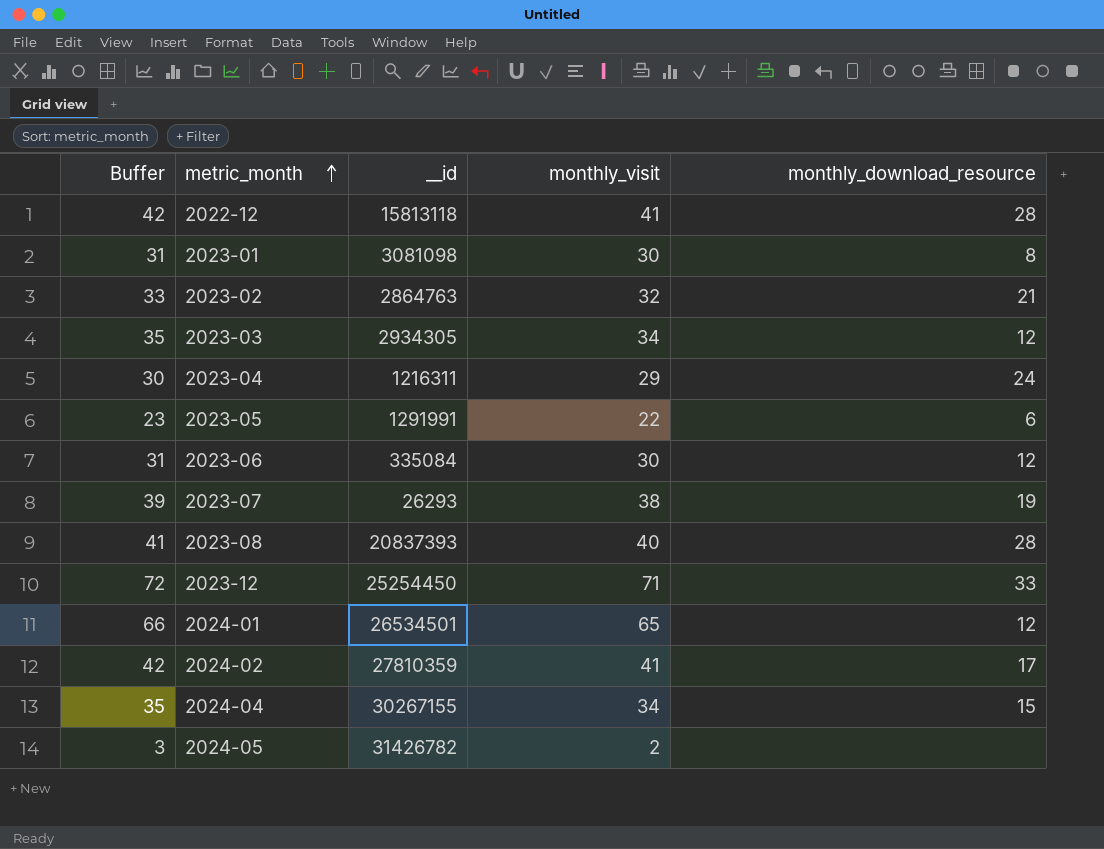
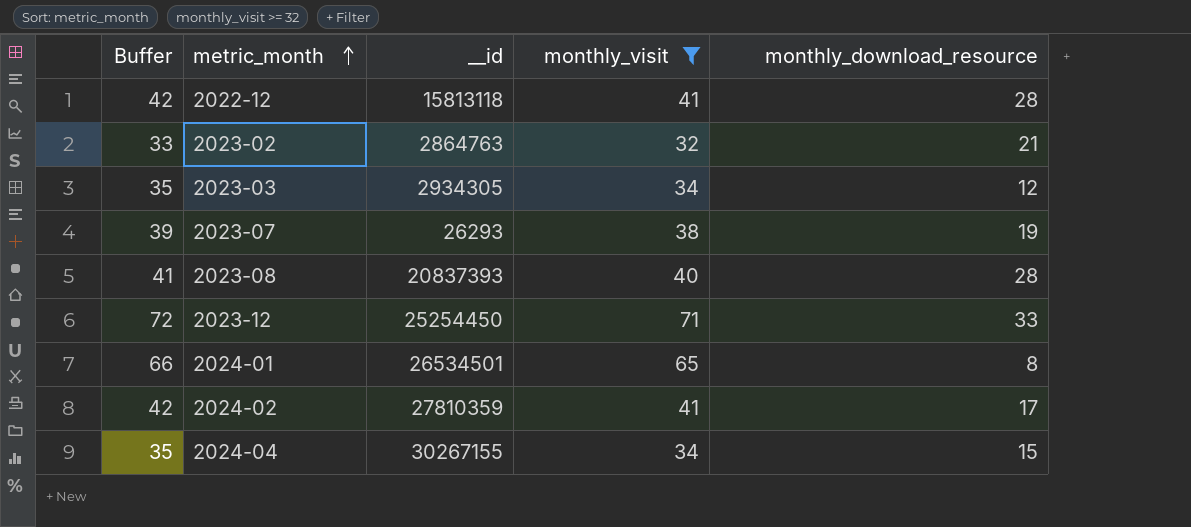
filter: none -> monthly_visit >= 32
2024-01 | monthly_download_resource: 12 -> 8

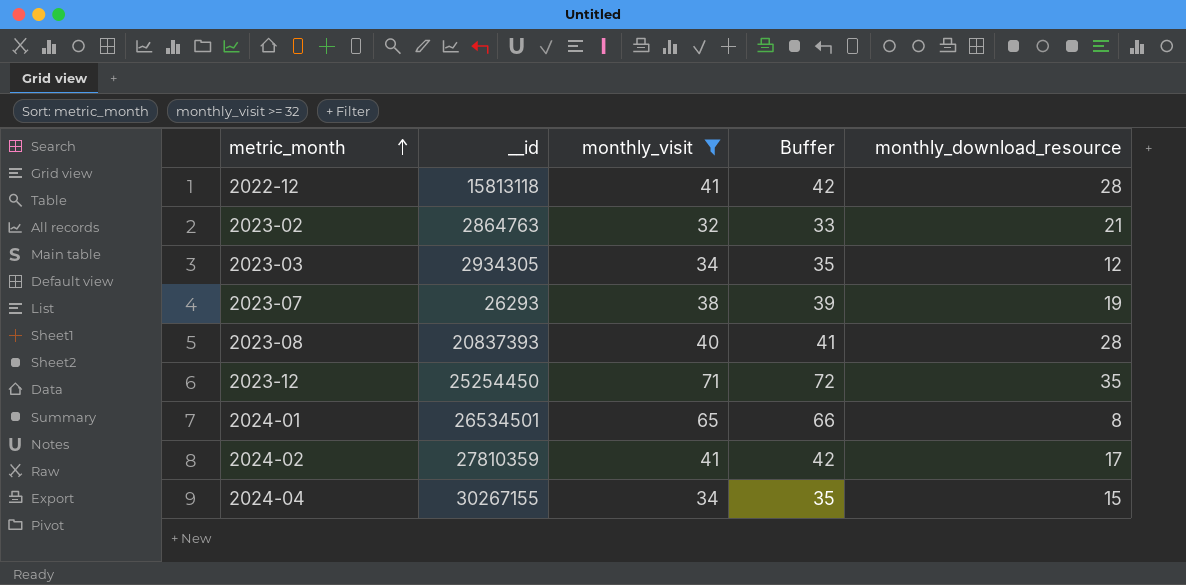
column Buffer | position: 1 -> 4
2023-12 | monthly_download_resource: 33 -> 35

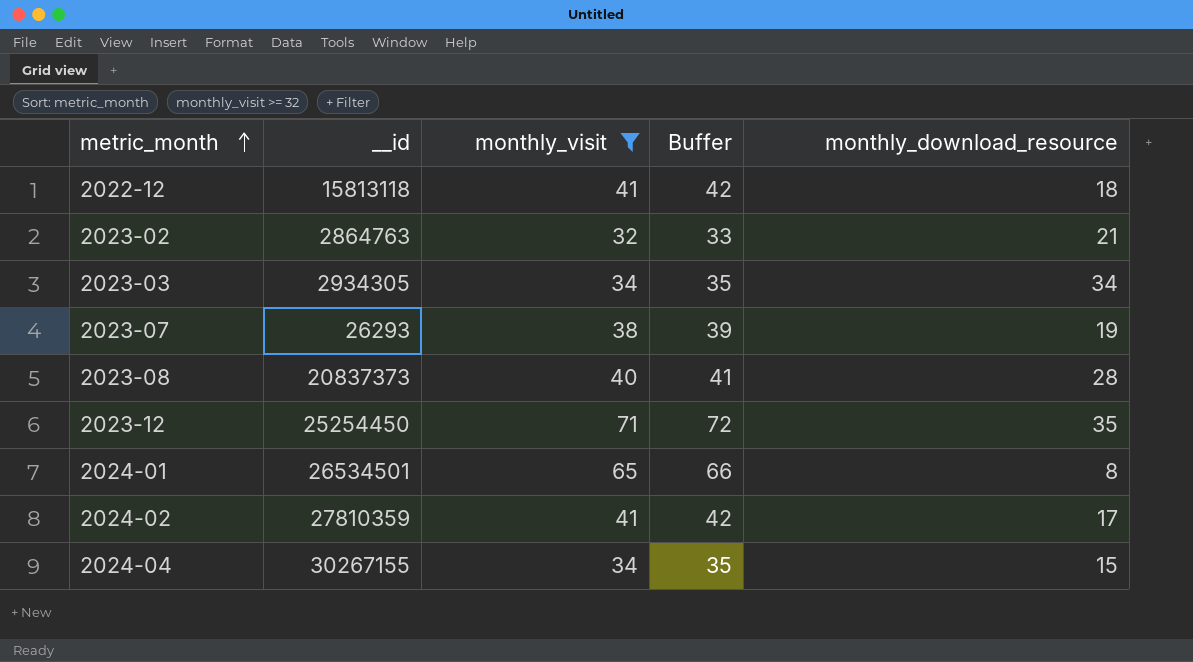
2022-12 | monthly_download_resource: 28 -> 18
2023-03 | monthly_download_resource: 12 -> 34
2023-08 | __id: 20837393 -> 20837373

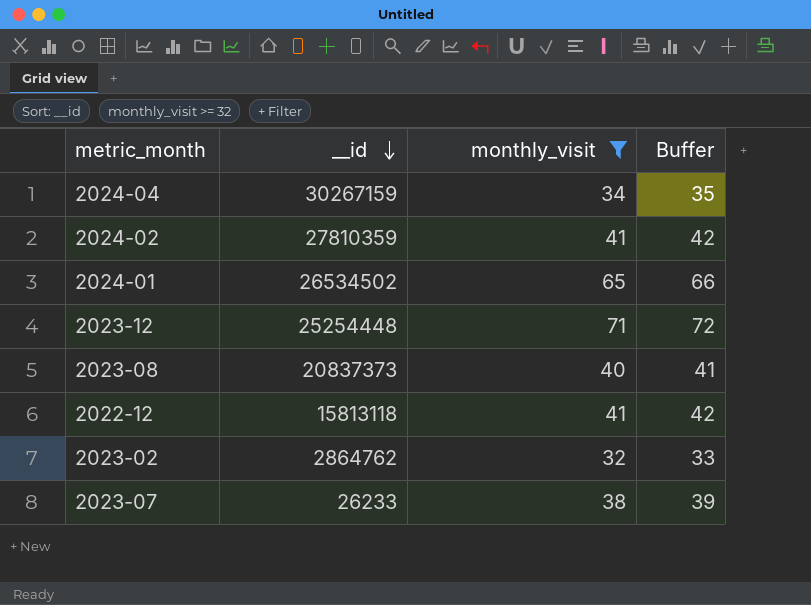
row order: metric_month ascending -> __id descending
column monthly_download_resource | position: 5 -> none
row 2023-03: 2934305 | 34 | 35 | 34 -> none
2024-04 | __id: 30267155 -> 30267159
2024-01 | __id: 26534501 -> 26534502
2023-12 | __id: 25254450 -> 25254448
2023-02 | __id: 2864763 -> 2864762
2023-07 | __id: 26293 -> 26233

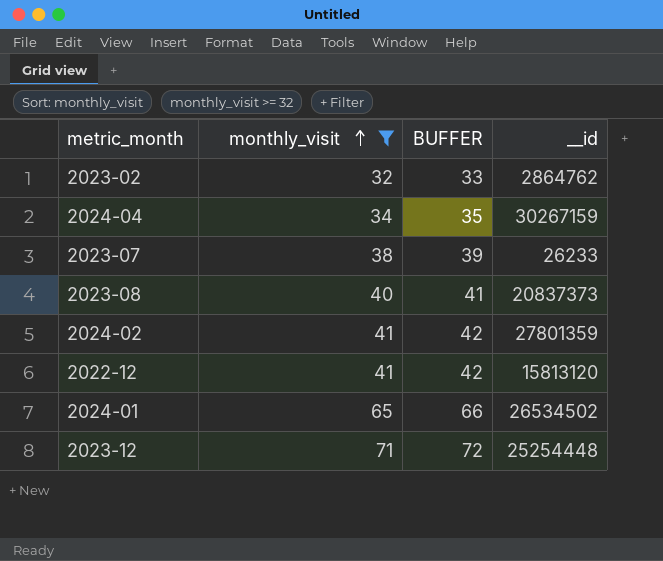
row order: __id descending -> monthly_visit ascending
column name: Buffer -> BUFFER
column __id | position: 2 -> 4
2024-02 | __id: 27810359 -> 27801359
2022-12 | __id: 15813118 -> 15813120

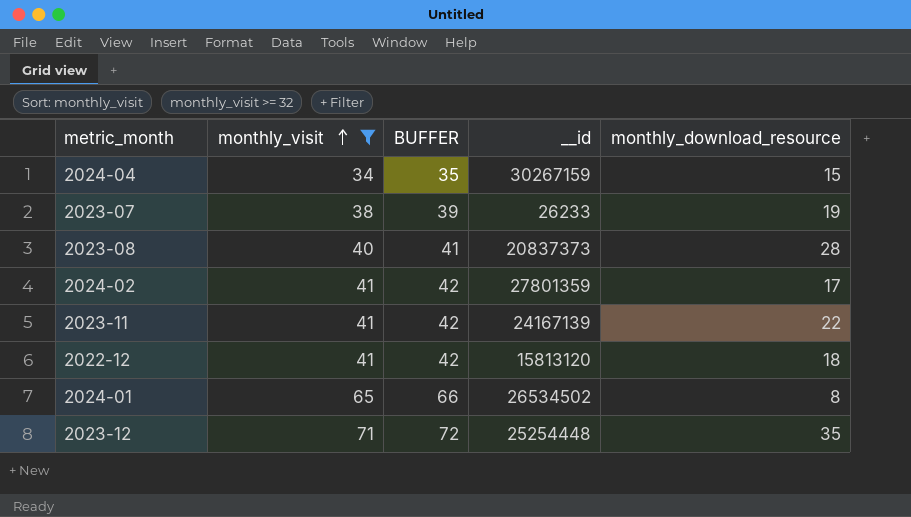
column monthly_download_resource | position: none -> 5
row 2023-02: 32 | 33 | 2864762 -> none
row 2023-11: none -> 41 | 42 | 24167139 | 22

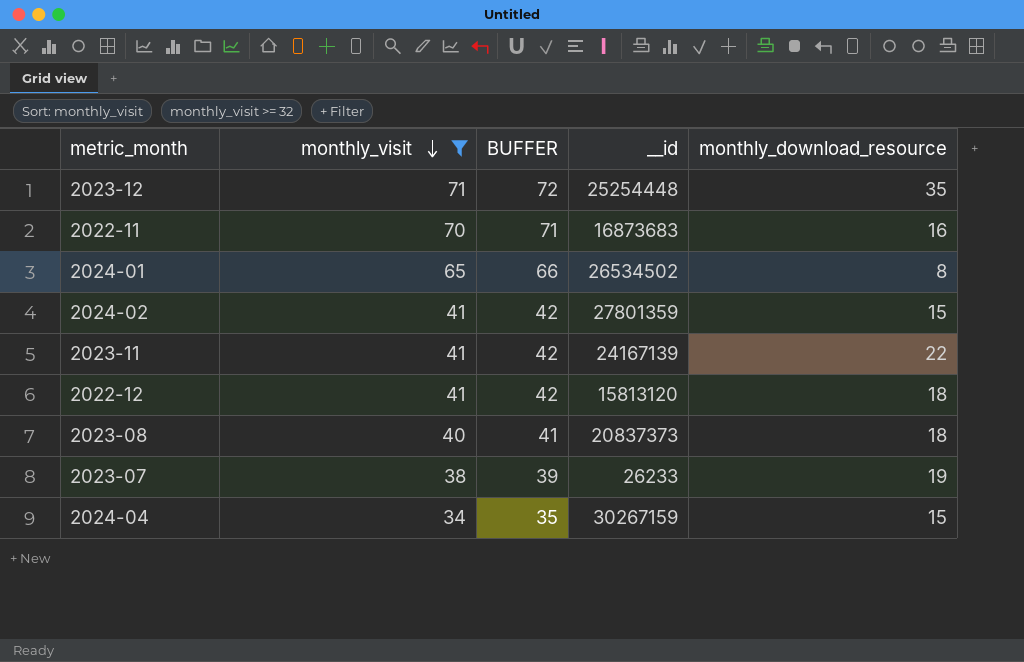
row order: monthly_visit ascending -> monthly_visit descending
row 2022-11: none -> 70 | 71 | 16873683 | 16
2024-02 | monthly_download_resource: 17 -> 15
2023-08 | monthly_download_resource: 28 -> 18

